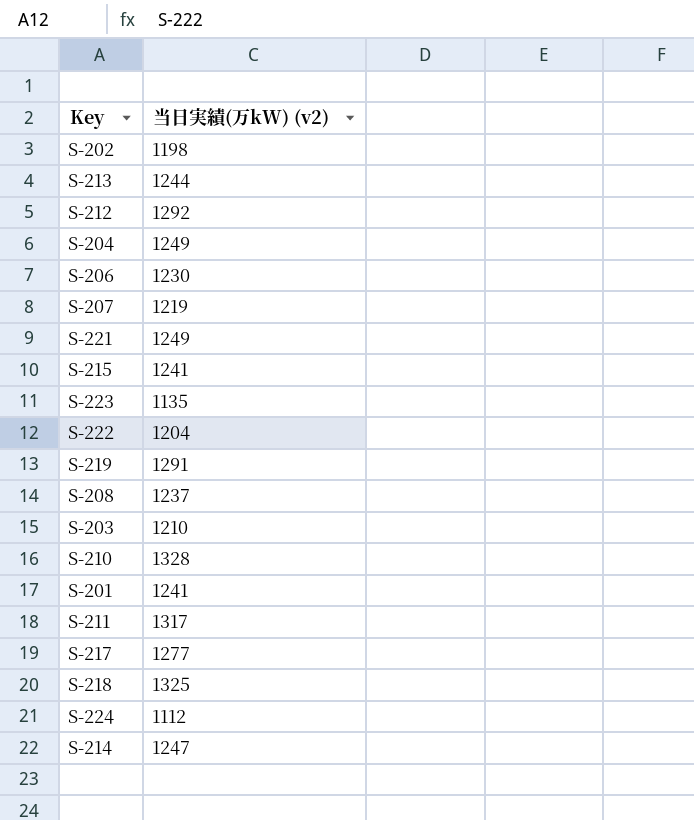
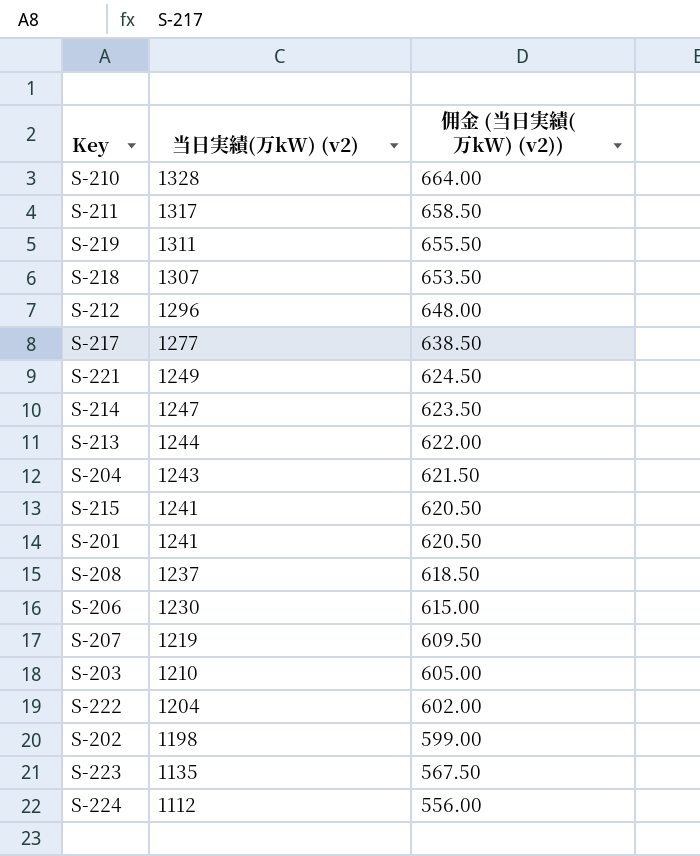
row order: none -> 当日実績(万kW) (v2) descending
column 佣金 (当日実績(万kW) (v2)) | formula: none -> [当日実績(万kW) (v2)] * 0.5
S-219 | 当日実績(万kW) (v2): 1291 -> 1311
S-218 | 当日実績(万kW) (v2): 1325 -> 1307
S-212 | 当日実績(万kW) (v2): 1292 -> 1296
S-204 | 当日実績(万kW) (v2): 1249 -> 1243

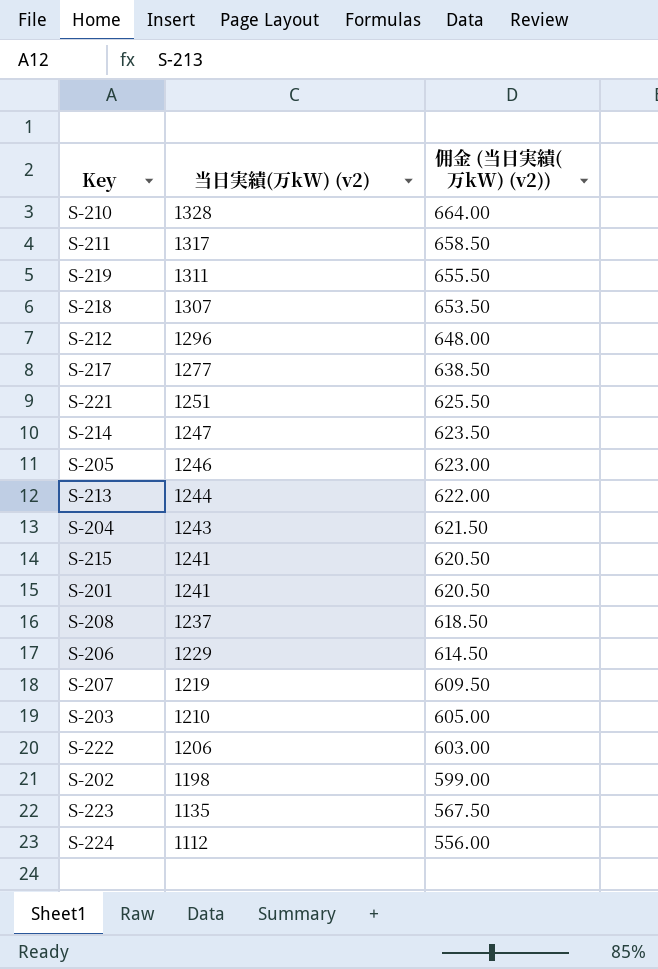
S-221 | 当日実績(万kW) (v2): 1249 -> 1251
S-221 | 佣金 (当日実績(万kW) (v2)): 624.50 -> 625.50
row S-205: none -> 1246 | 623.00
S-206 | 当日実績(万kW) (v2): 1230 -> 1229
S-206 | 佣金 (当日実績(万kW) (v2)): 615.00 -> 614.50
S-222 | 当日実績(万kW) (v2): 1204 -> 1206
S-222 | 佣金 (当日実績(万kW) (v2)): 602.00 -> 603.00

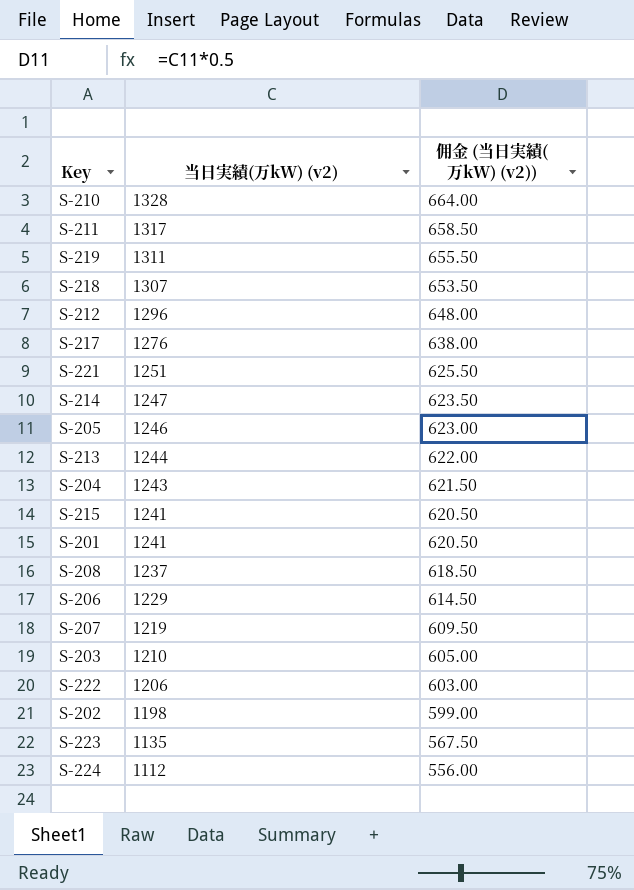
S-217 | 当日実績(万kW) (v2): 1277 -> 1276
S-217 | 佣金 (当日実績(万kW) (v2)): 638.50 -> 638.00

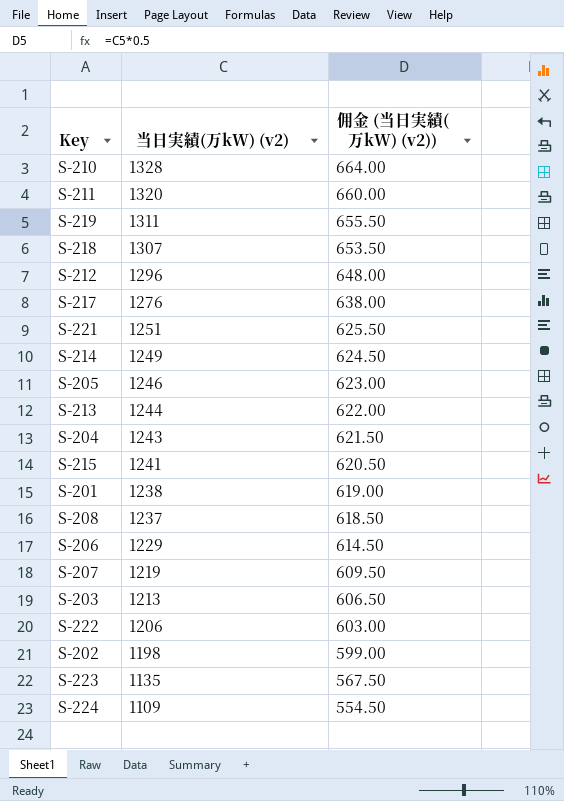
S-211 | 当日実績(万kW) (v2): 1317 -> 1320
S-211 | 佣金 (当日実績(万kW) (v2)): 658.50 -> 660.00
S-214 | 当日実績(万kW) (v2): 1247 -> 1249
S-214 | 佣金 (当日実績(万kW) (v2)): 623.50 -> 624.50
S-201 | 当日実績(万kW) (v2): 1241 -> 1238
S-201 | 佣金 (当日実績(万kW) (v2)): 620.50 -> 619.00
S-203 | 当日実績(万kW) (v2): 1210 -> 1213
S-203 | 佣金 (当日実績(万kW) (v2)): 605.00 -> 606.50
S-224 | 当日実績(万kW) (v2): 1112 -> 1109
S-224 | 佣金 (当日実績(万kW) (v2)): 556.00 -> 554.50

